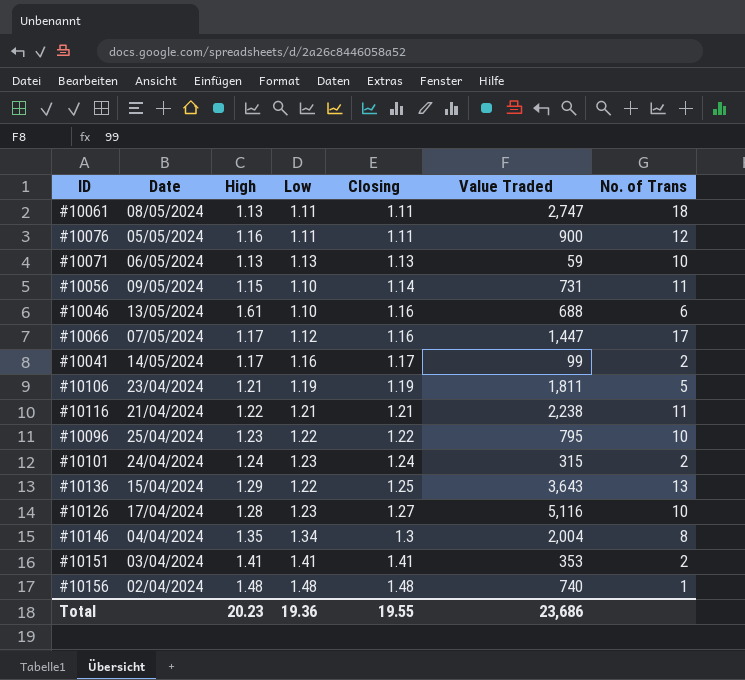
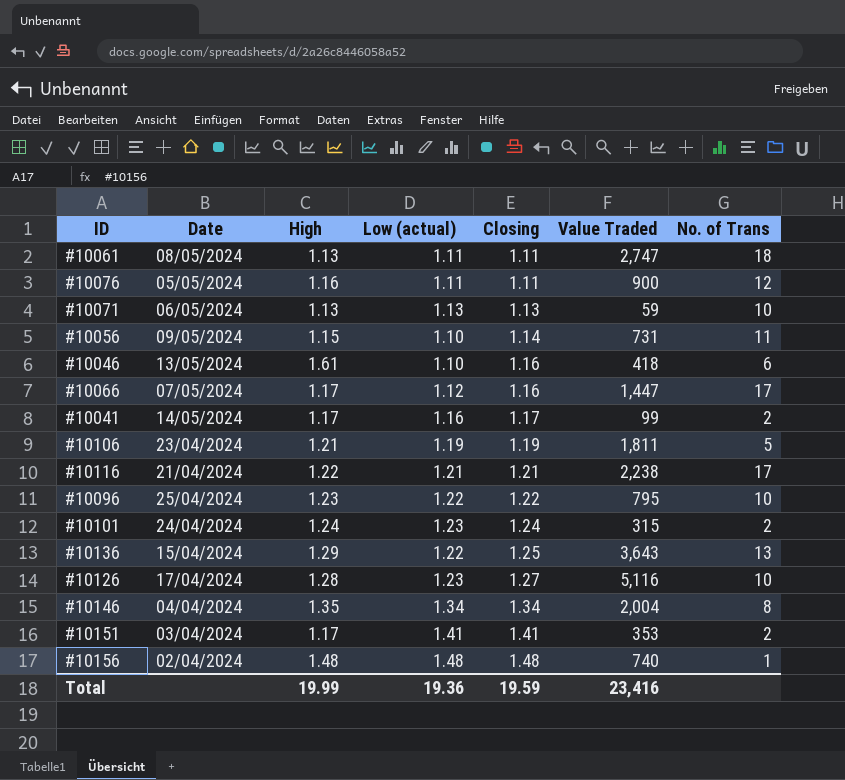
column name: Low -> Low (actual)
#10046 | Value Traded: 688 -> 418
#10116 | No. of Trans: 11 -> 17
#10146 | Closing: 1.3 -> 1.34
#10151 | High: 1.41 -> 1.17
Total | High: 20.23 -> 19.99
Total | Closing: 19.55 -> 19.59
Total | Value Traded: 23,686 -> 23,416

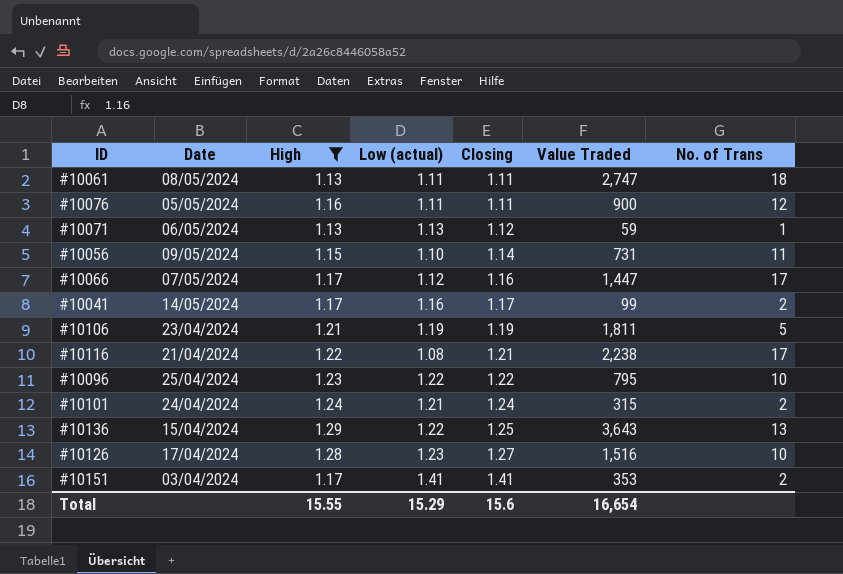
filter: none -> High <= 1.29
#10071 | Closing: 1.13 -> 1.12
#10071 | No. of Trans: 10 -> 1
#10116 | Low (actual): 1.21 -> 1.08
#10101 | Low (actual): 1.23 -> 1.21
#10126 | Value Traded: 5,116 -> 1,516
Total | High: 19.99 -> 15.55
Total | Low (actual): 19.36 -> 15.29
Total | Closing: 19.59 -> 15.6
Total | Value Traded: 23,416 -> 16,654

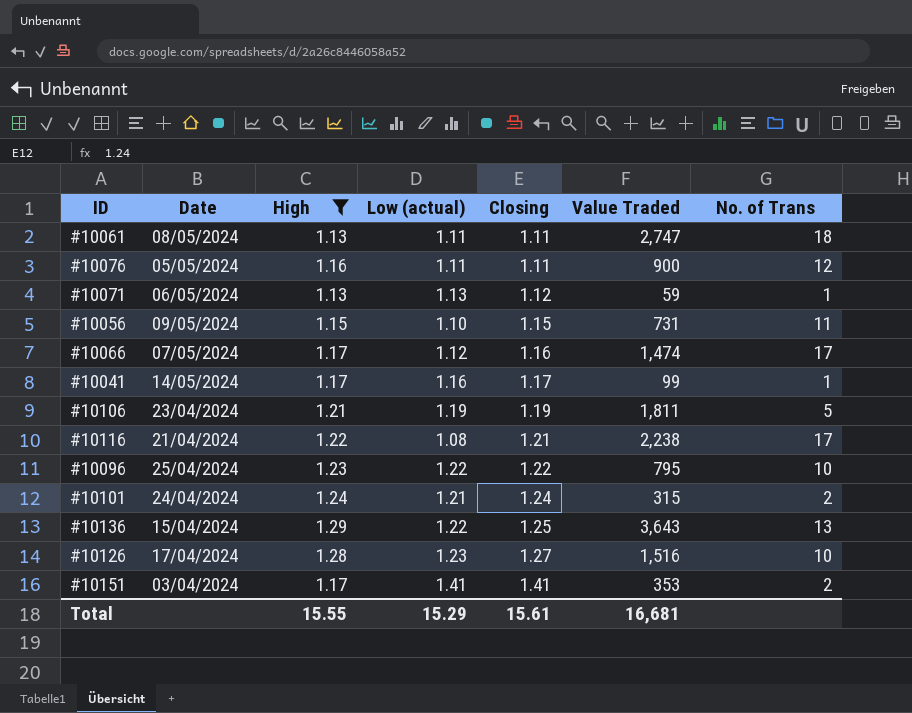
#10056 | Closing: 1.14 -> 1.15
#10066 | Value Traded: 1,447 -> 1,474
#10041 | No. of Trans: 2 -> 1
Total | Closing: 15.6 -> 15.61
Total | Value Traded: 16,654 -> 16,681

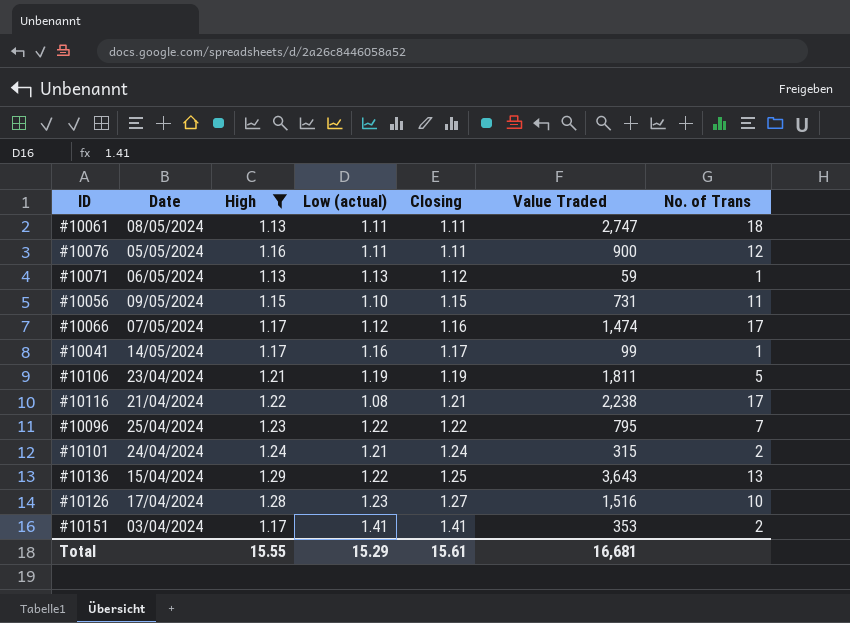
#10096 | No. of Trans: 10 -> 7

